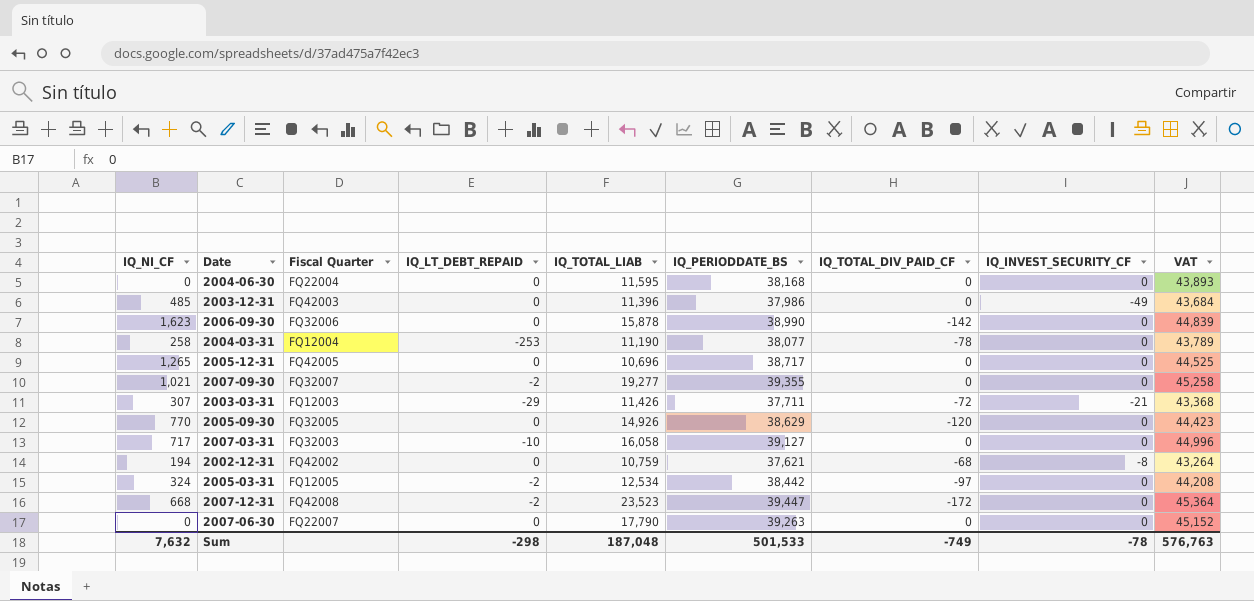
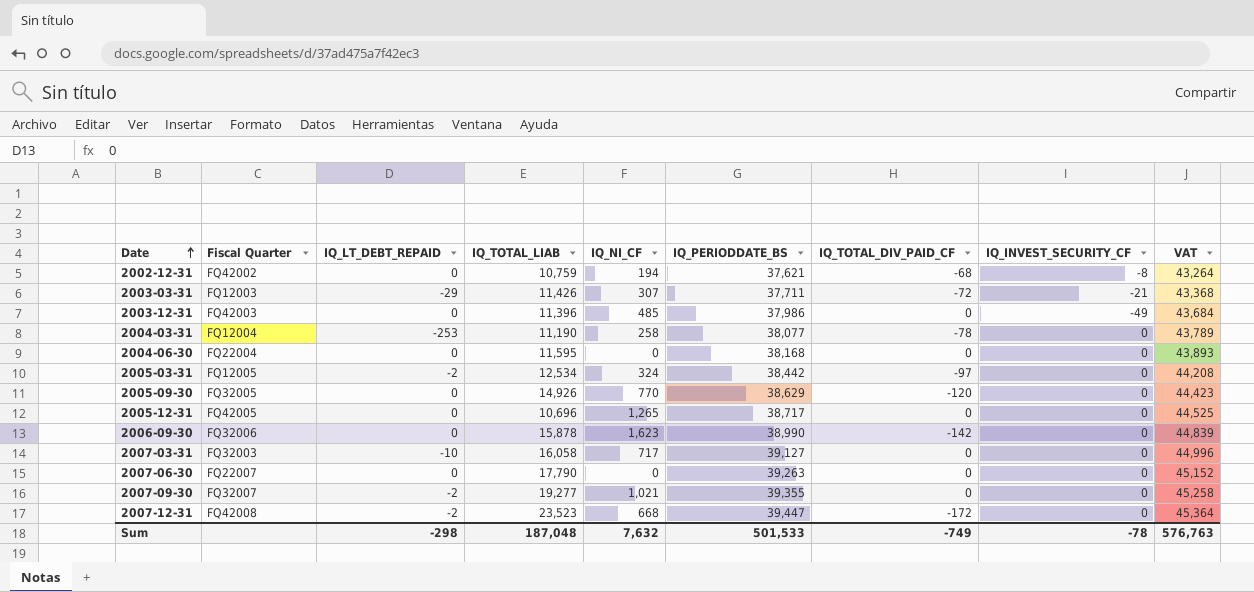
row order: none -> Date ascending
column IQ_NI_CF | position: 1 -> 5

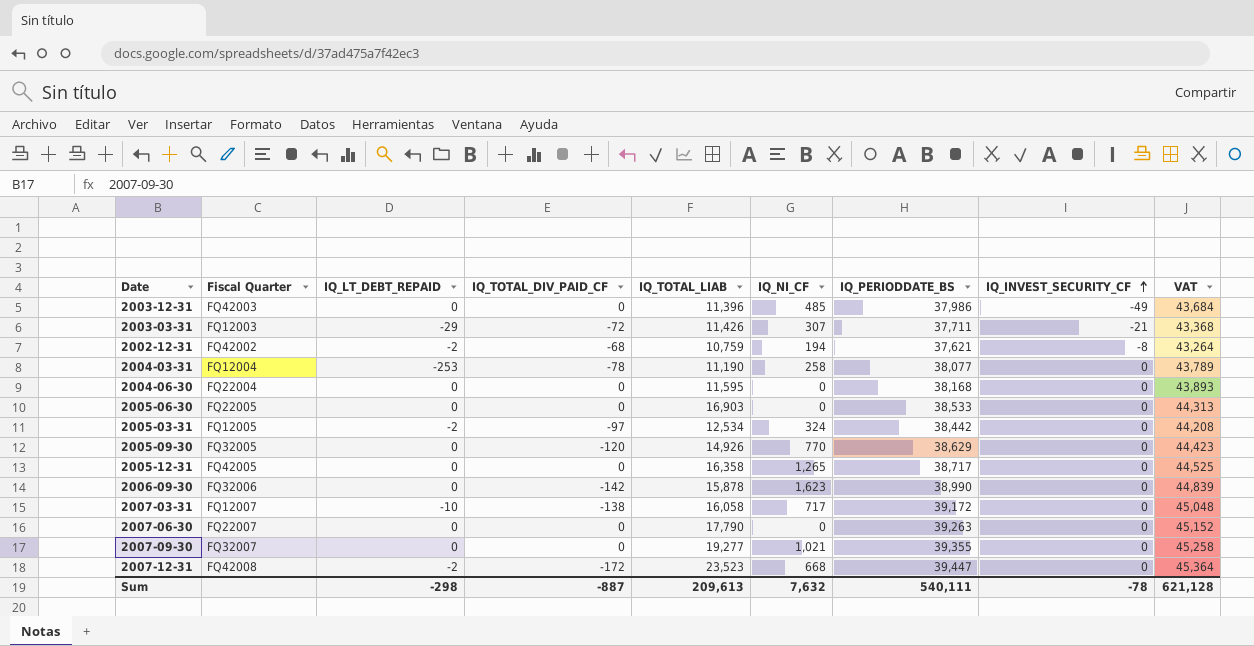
row order: Date ascending -> IQ_INVEST_SECURITY_CF ascending
column IQ_TOTAL_DIV_PAID_CF | position: 7 -> 4
2002-12-31 | IQ_LT_DEBT_REPAID: 0 -> -2
row 2005-06-30: none -> FQ22005 | 0 | 0 | 16,903 | 0 | 38,533 | 0 | 44,313
2005-12-31 | IQ_TOTAL_LIAB: 10,696 -> 16,358
2007-03-31 | Fiscal Quarter: FQ32003 -> FQ12007
2007-03-31 | IQ_TOTAL_DIV_PAID_CF: 0 -> -138
2007-03-31 | IQ_PERIODDATE_BS: 39,127 -> 39,172
2007-03-31 | VAT: 44,996 -> 45,048
2007-09-30 | IQ_LT_DEBT_REPAID: -2 -> 0
Sum | IQ_TOTAL_DIV_PAID_CF: -749 -> -887
Sum | IQ_TOTAL_LIAB: 187,048 -> 209,613
Sum | IQ_PERIODDATE_BS: 501,533 -> 540,111
Sum | VAT: 576,763 -> 621,128

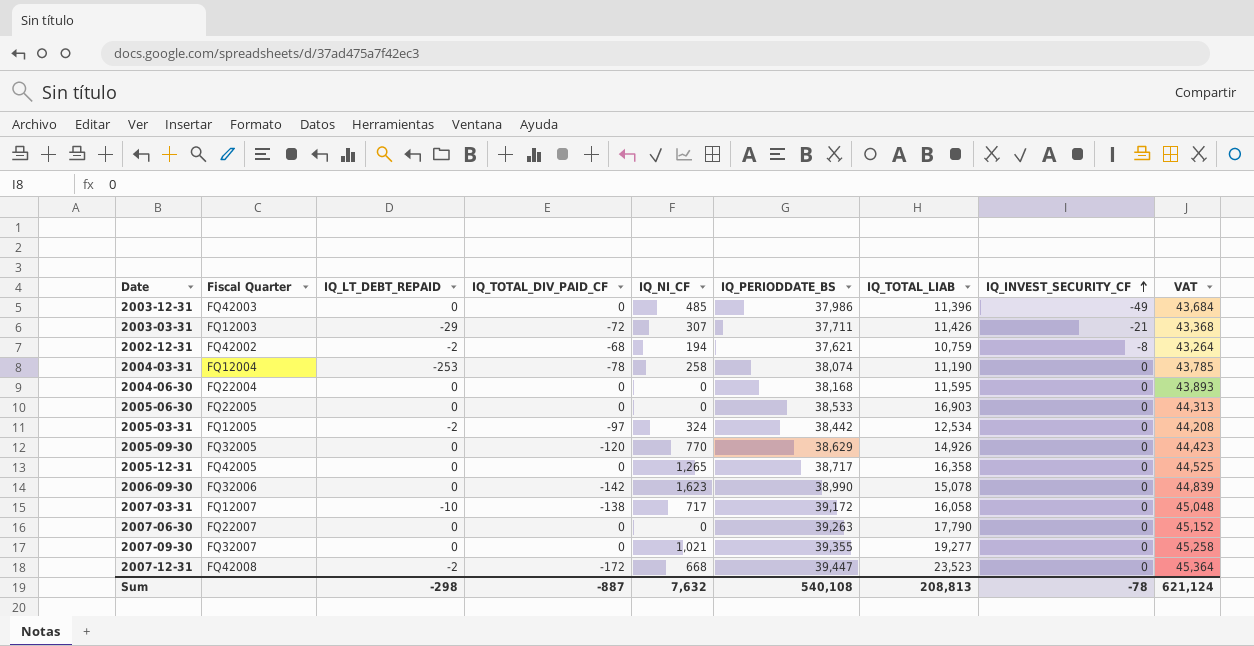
column IQ_TOTAL_LIAB | position: 5 -> 7
2004-03-31 | IQ_PERIODDATE_BS: 38,077 -> 38,074
2004-03-31 | VAT: 43,789 -> 43,785
2006-09-30 | IQ_TOTAL_LIAB: 15,878 -> 15,078
Sum | IQ_PERIODDATE_BS: 540,111 -> 540,108
Sum | IQ_TOTAL_LIAB: 209,613 -> 208,813
Sum | VAT: 621,128 -> 621,124

